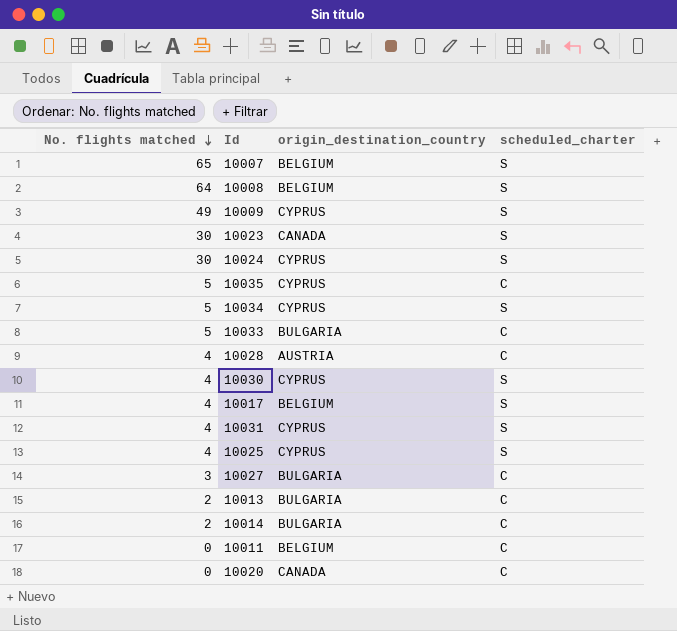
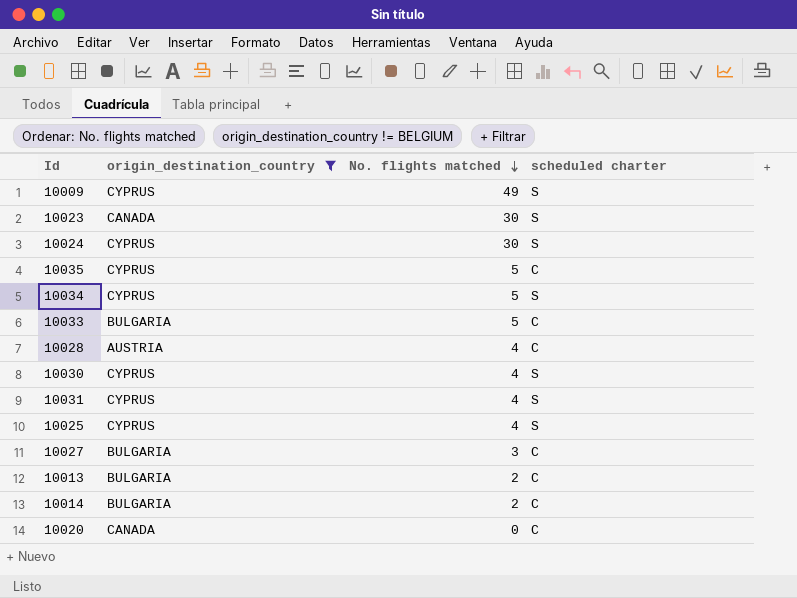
filter: none -> origin_destination_country != BELGIUM
column No. flights matched | position: 1 -> 3
column name: scheduled_charter -> scheduled charter

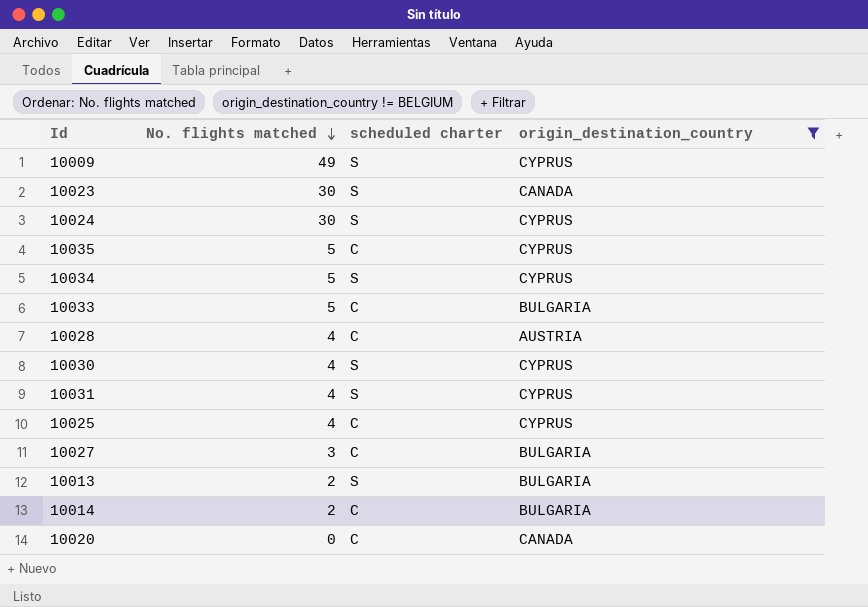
column origin_destination_country | position: 2 -> 4
10025 | scheduled charter: S -> C
10013 | scheduled charter: C -> S

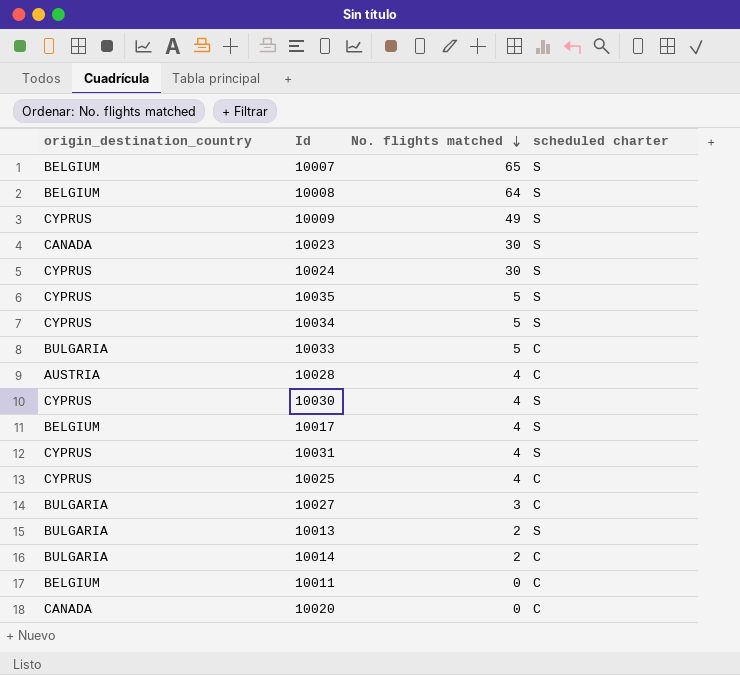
filter: origin_destination_country != BELGIUM -> none
column origin_destination_country | position: 4 -> 1
10035 | scheduled charter: C -> S

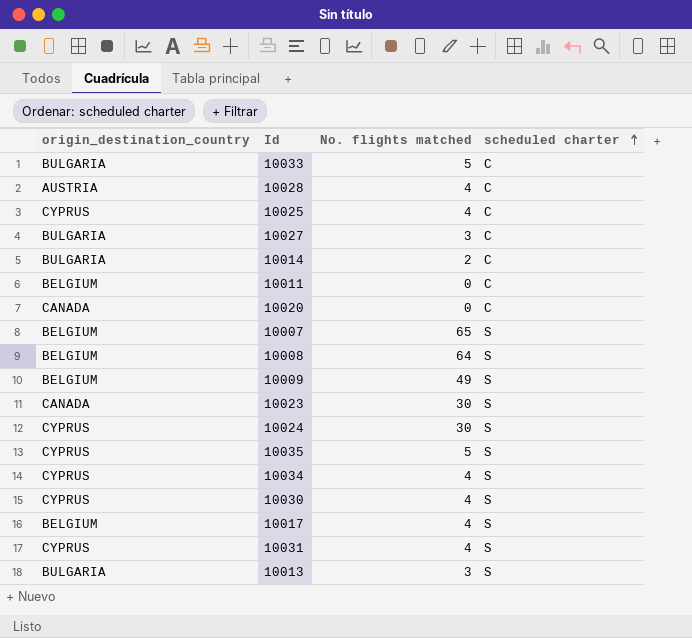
row order: No. flights matched descending -> scheduled charter ascending
10009 | origin_destination_country: CYPRUS -> BELGIUM
10034 | No. flights matched: 5 -> 4
10013 | No. flights matched: 2 -> 3

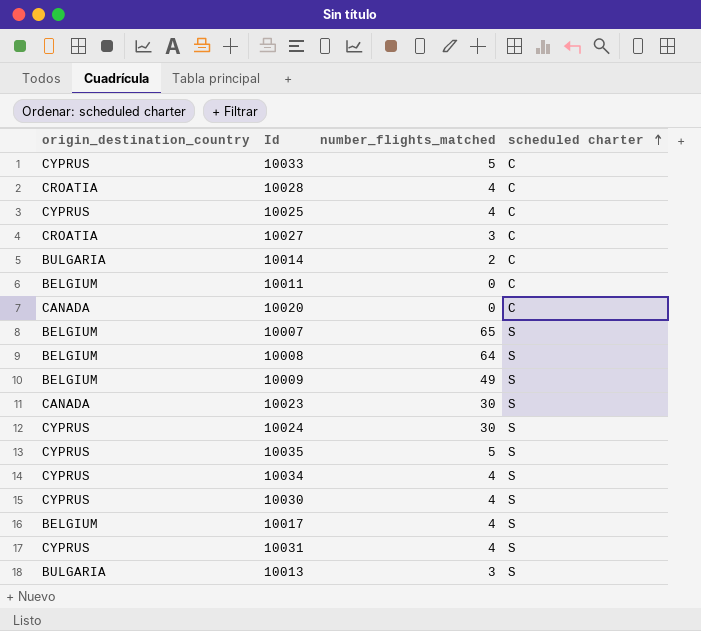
column name: No. flights matched -> number_flights_matched
10033 | origin_destination_country: BULGARIA -> CYPRUS
10028 | origin_destination_country: AUSTRIA -> CROATIA
10027 | origin_destination_country: BULGARIA -> CROATIA

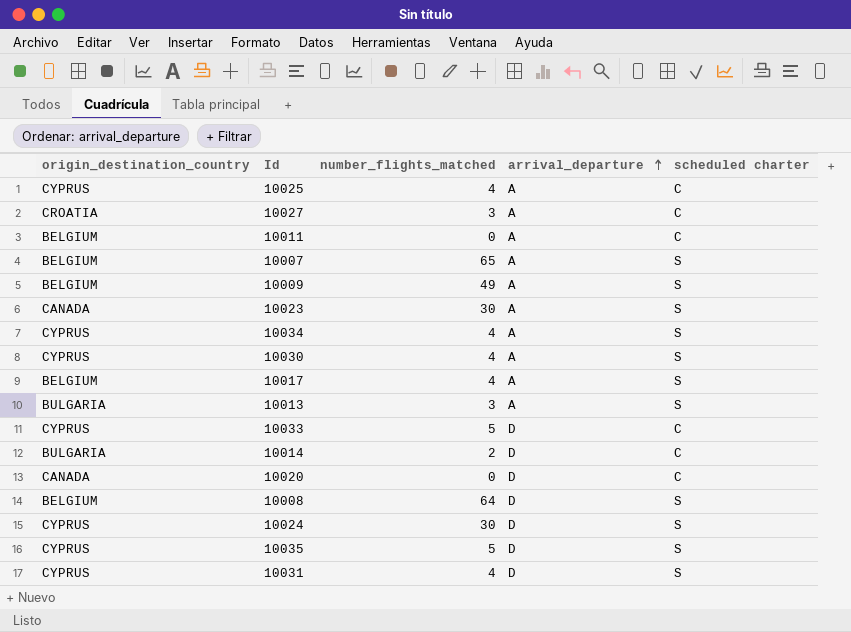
row order: scheduled charter ascending -> arrival_departure ascending
column arrival_departure | position: none -> 4
row 10028: CROATIA | 4 | C -> none

